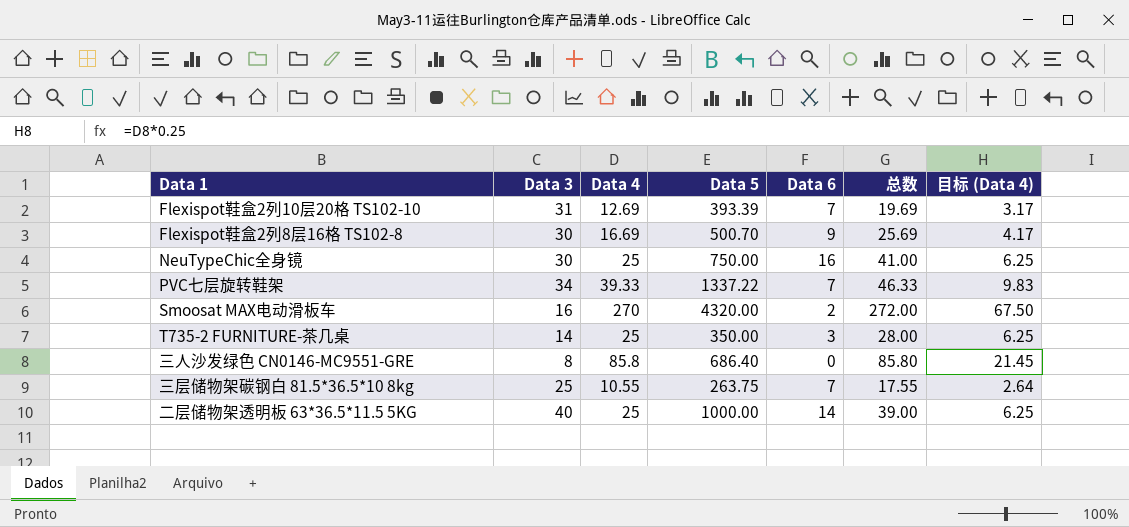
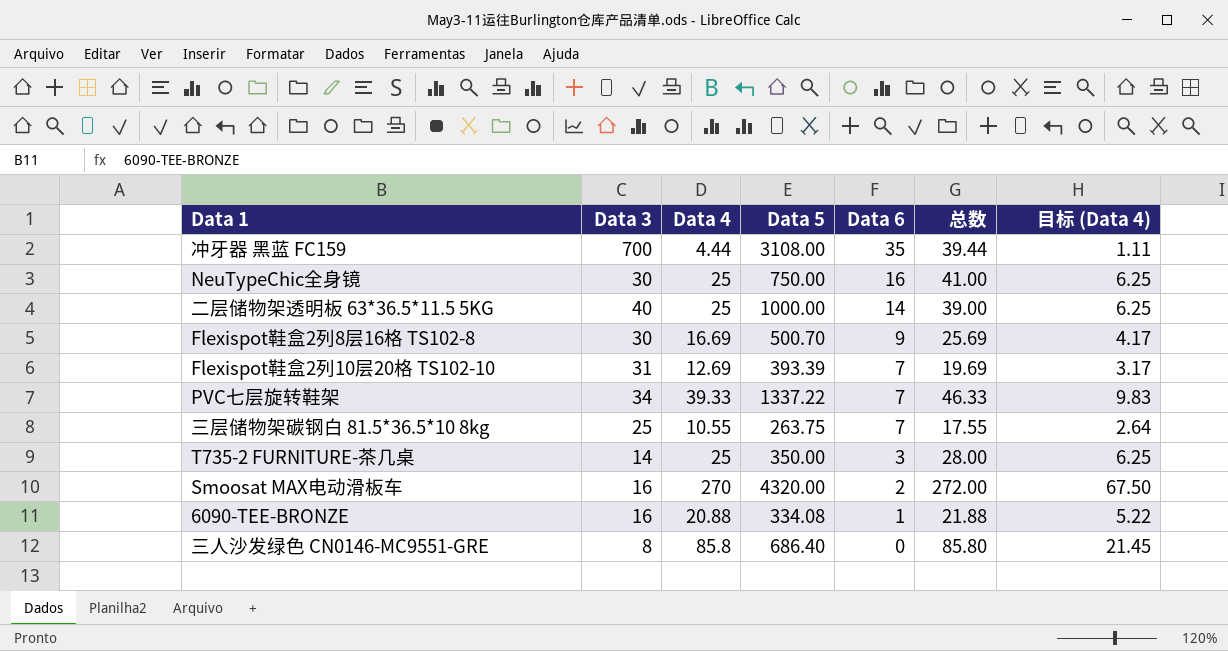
row order: none -> Data 6 descending
row 冲牙器 黑蓝 FC159: none -> 700 | 4.44 | 3108.00 | 35 | 39.44 | 1.11
row 6090-TEE-BRONZE: none -> 16 | 20.88 | 334.08 | 1 | 21.88 | 5.22

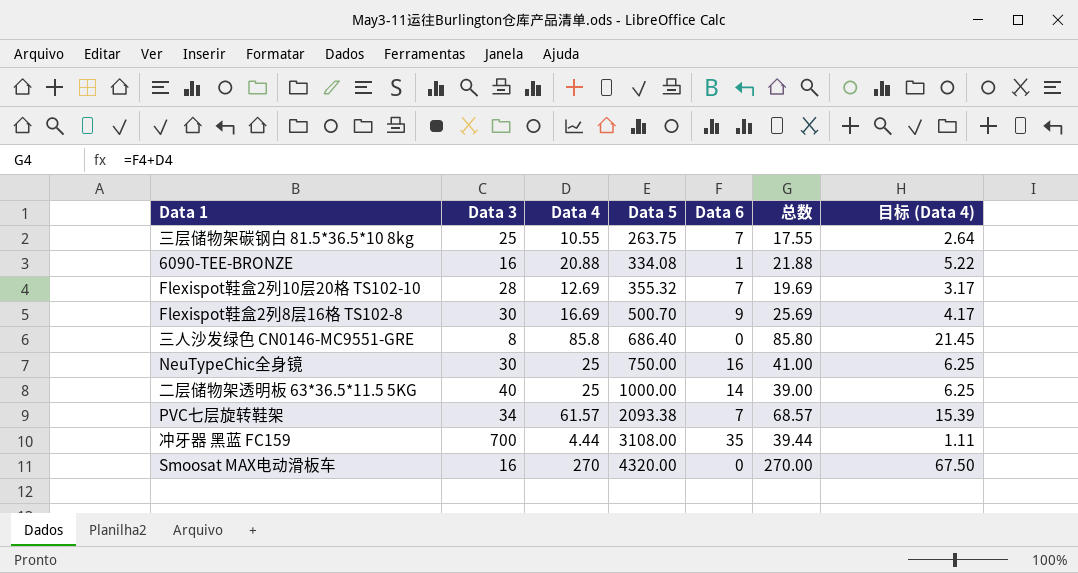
row order: Data 6 descending -> Data 5 ascending
row T735-2 FURNITURE-茶几桌: 14 | 25 | 350.00 | 3 | 28.00 | 6.25 -> none
Flexispot鞋盒2列10层20格 TS102-10 | Data 3: 31 -> 28
Flexispot鞋盒2列10层20格 TS102-10 | Data 5: 393.39 -> 355.32
PVC七层旋转鞋架 | Data 4: 39.33 -> 61.57
PVC七层旋转鞋架 | Data 5: 1337.22 -> 2093.38
PVC七层旋转鞋架 | 总数: 46.33 -> 68.57
PVC七层旋转鞋架 | 目标 (Data 4): 9.83 -> 15.39
Smoosat MAX电动滑板车 | Data 6: 2 -> 0
Smoosat MAX电动滑板车 | 总数: 272.00 -> 270.00

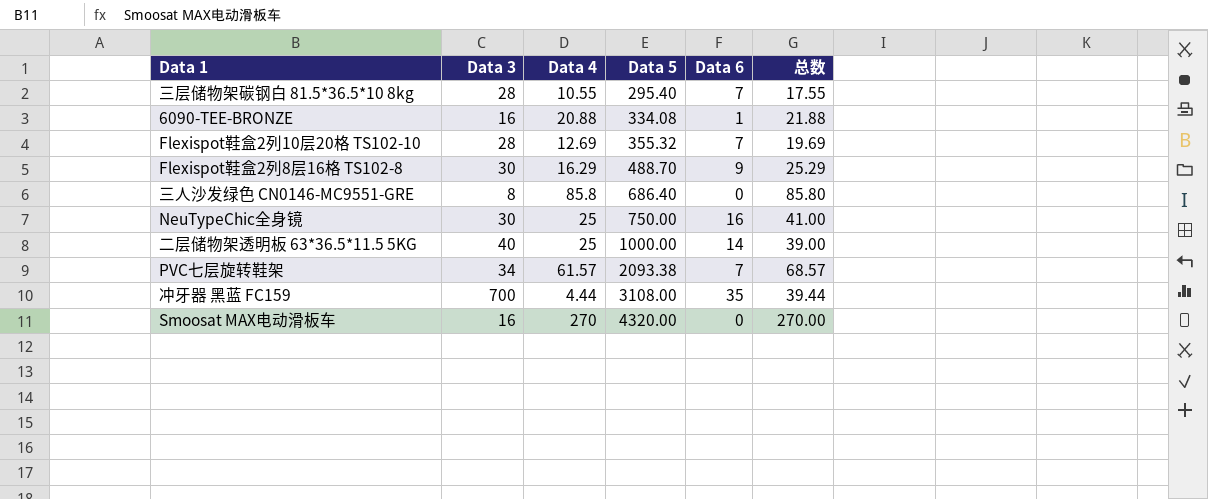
column 目标 (Data 4) | formula: [Data 4] * 0.25 -> none
三层储物架碳钢白 81.5*36.5*10 8kg | Data 3: 25 -> 28
三层储物架碳钢白 81.5*36.5*10 8kg | Data 5: 263.75 -> 295.40
Flexispot鞋盒2列8层16格 TS102-8 | Data 4: 16.69 -> 16.29
Flexispot鞋盒2列8层16格 TS102-8 | Data 5: 500.70 -> 488.70
Flexispot鞋盒2列8层16格 TS102-8 | 总数: 25.69 -> 25.29

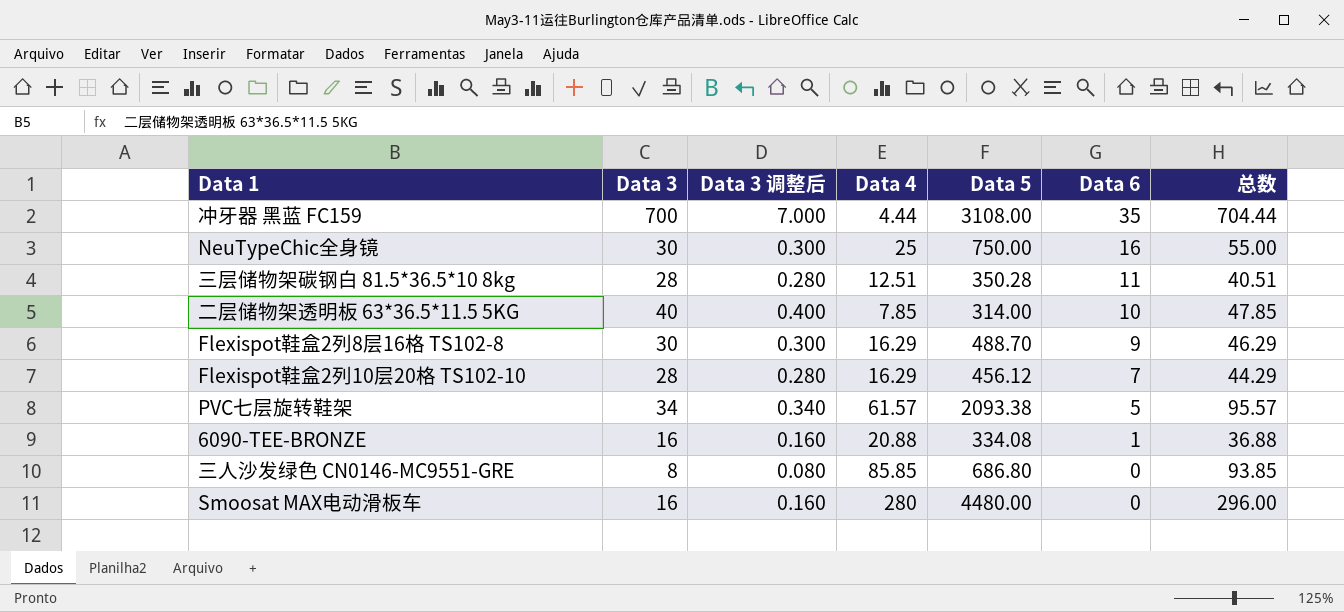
row order: Data 5 ascending -> Data 6 descending
column Data 3 调整后 | formula: none -> [Data 3] * 0.01
column 总数 | formula: [Data 4] + [Data 6] -> [Data 3] + [Data 4]
三层储物架碳钢白 81.5*36.5*10 8kg | Data 4: 10.55 -> 12.51
三层储物架碳钢白 81.5*36.5*10 8kg | Data 5: 295.40 -> 350.28
三层储物架碳钢白 81.5*36.5*10 8kg | Data 6: 7 -> 11
二层储物架透明板 63*36.5*11.5 5KG | Data 4: 25 -> 7.85
二层储物架透明板 63*36.5*11.5 5KG | Data 5: 1000.00 -> 314.00
二层储物架透明板 63*36.5*11.5 5KG | Data 6: 14 -> 10
Flexispot鞋盒2列10层20格 TS102-10 | Data 4: 12.69 -> 16.29
Flexispot鞋盒2列10层20格 TS102-10 | Data 5: 355.32 -> 456.12
PVC七层旋转鞋架 | Data 6: 7 -> 5
三人沙发绿色 CN0146-MC9551-GRE | Data 4: 85.8 -> 85.85
三人沙发绿色 CN0146-MC9551-GRE | Data 5: 686.40 -> 686.80
Smoosat MAX电动滑板车 | Data 4: 270 -> 280
Smoosat MAX电动滑板车 | Data 5: 4320.00 -> 4480.00

